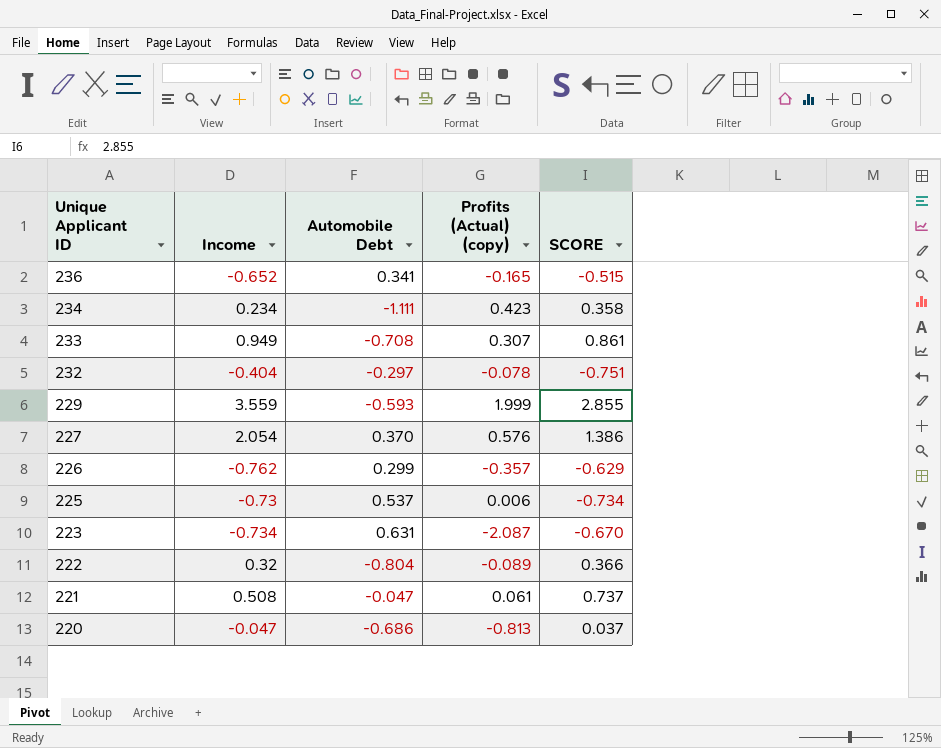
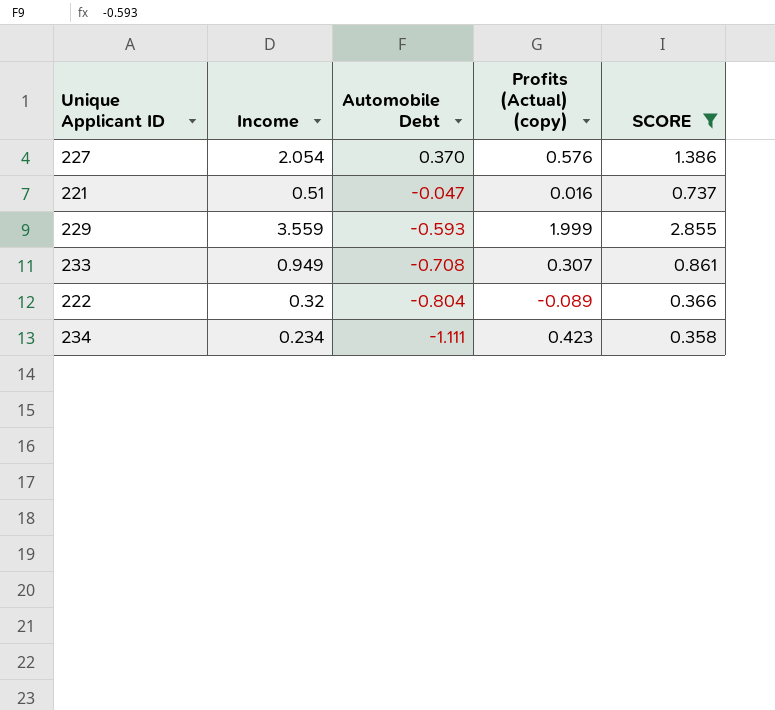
filter: none -> SCORE >= 0.358
row order: Unique Applicant ID descending -> Automobile Debt descending
221 | Income: 0.508 -> 0.51
221 | Profits (Actual) (copy): 0.061 -> 0.016

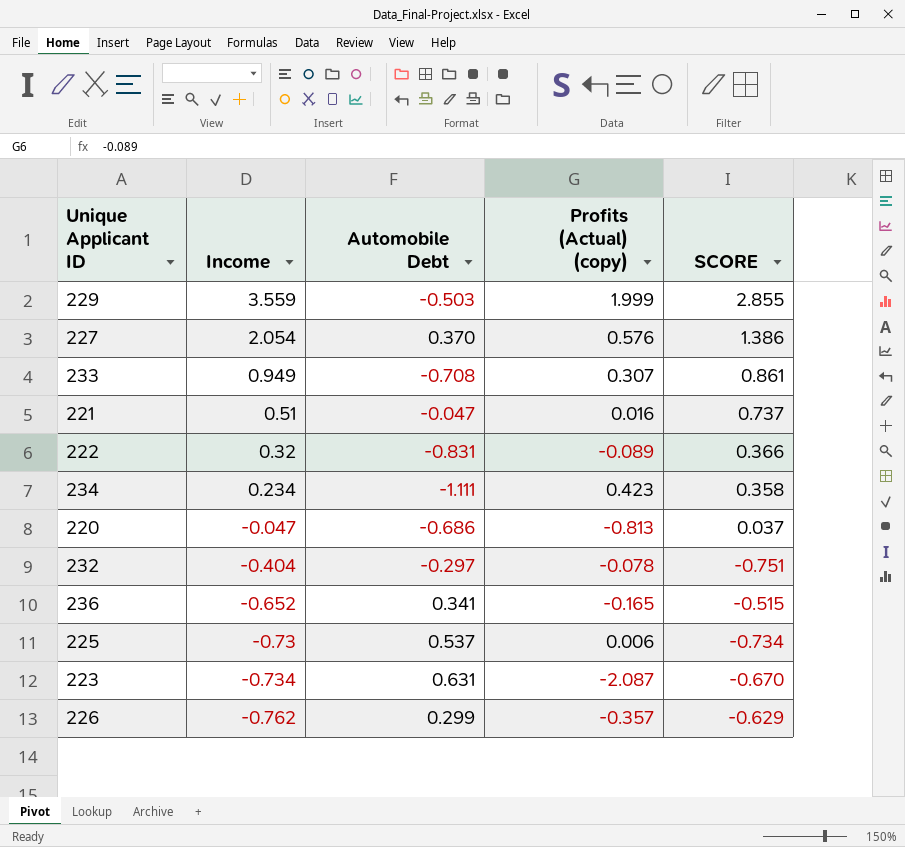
filter: SCORE >= 0.358 -> none
row order: Automobile Debt descending -> Income descending
229 | Automobile Debt: -0.593 -> -0.503
222 | Automobile Debt: -0.804 -> -0.831

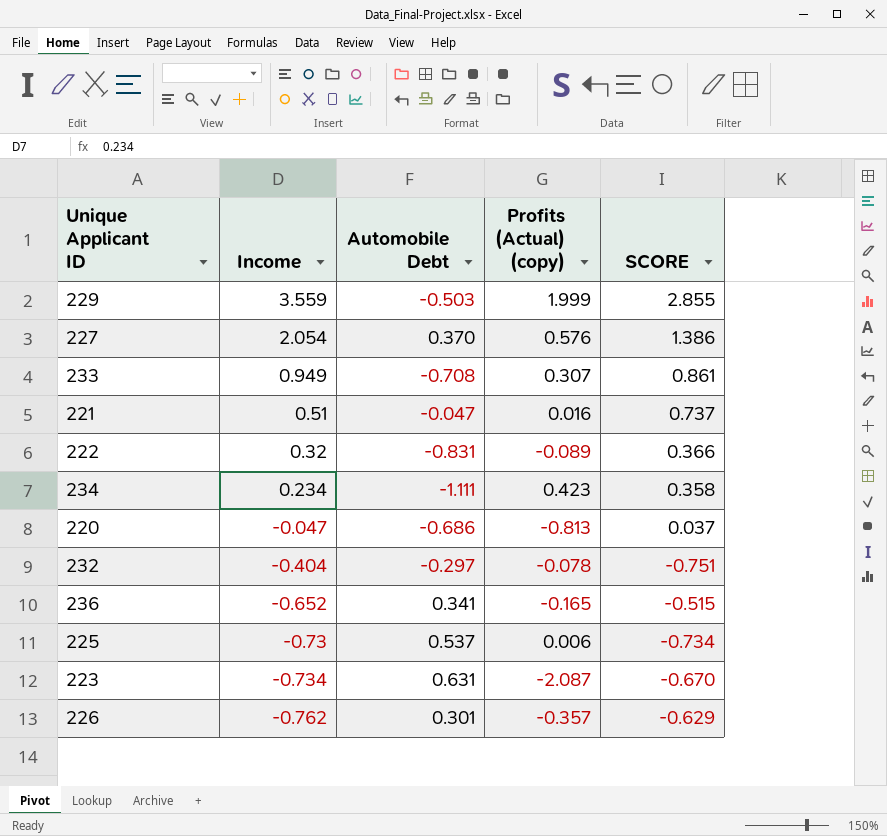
226 | Automobile Debt: 0.299 -> 0.301

